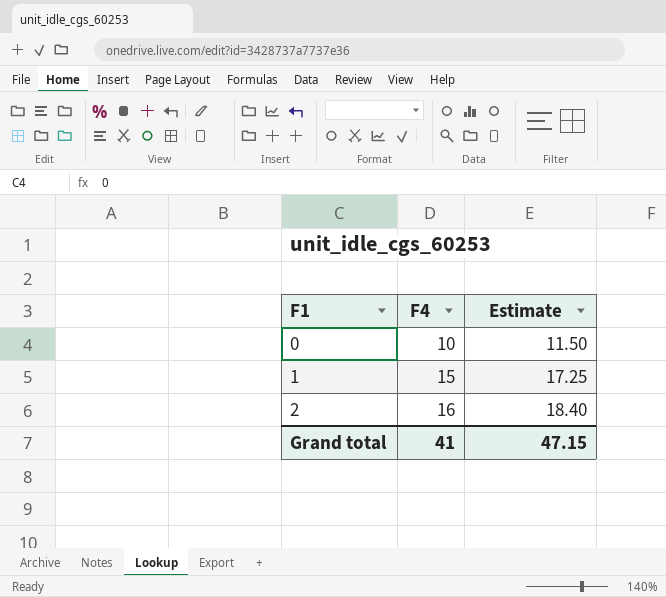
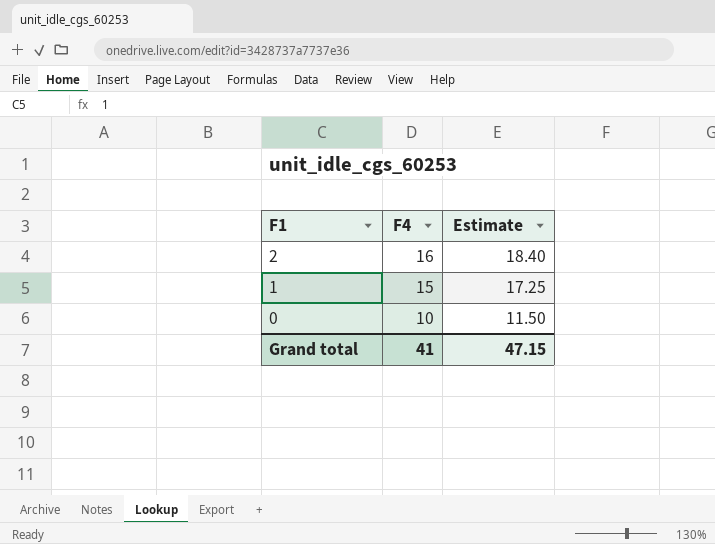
row order: F1 ascending -> F1 descending

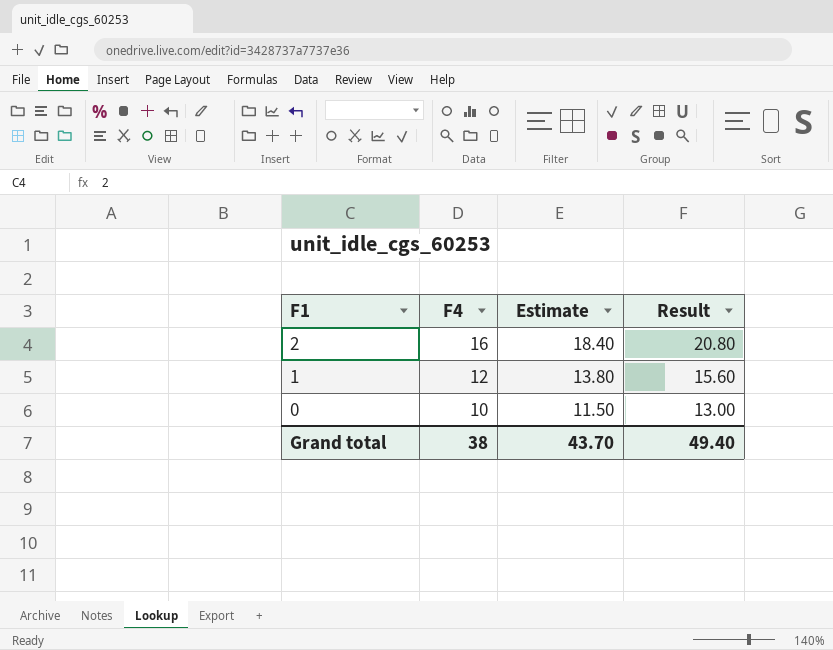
column Result | formula: none -> [F4] * 1.3
1 | F4: 15 -> 12
1 | Estimate: 17.25 -> 13.80
Grand total | F4: 41 -> 38
Grand total | Estimate: 47.15 -> 43.70

